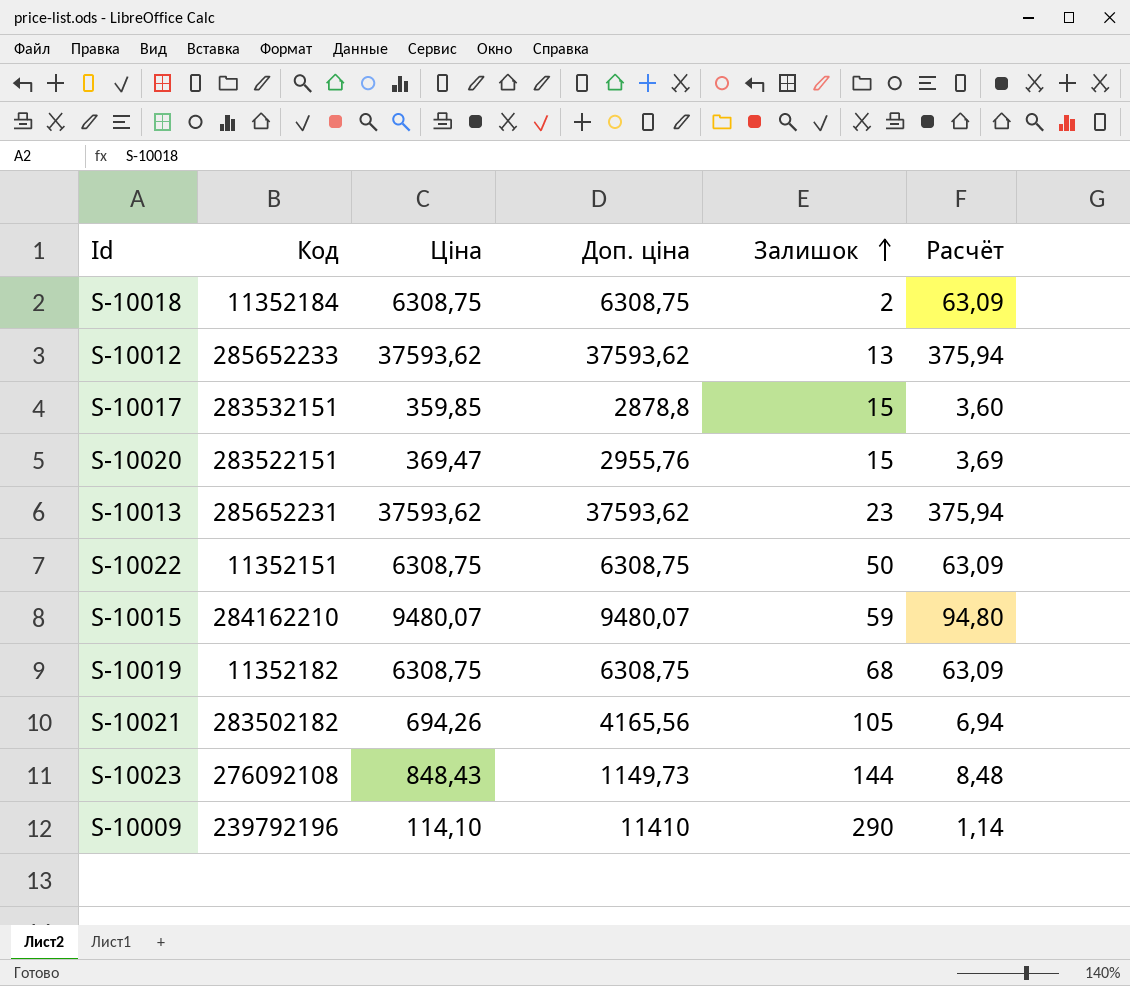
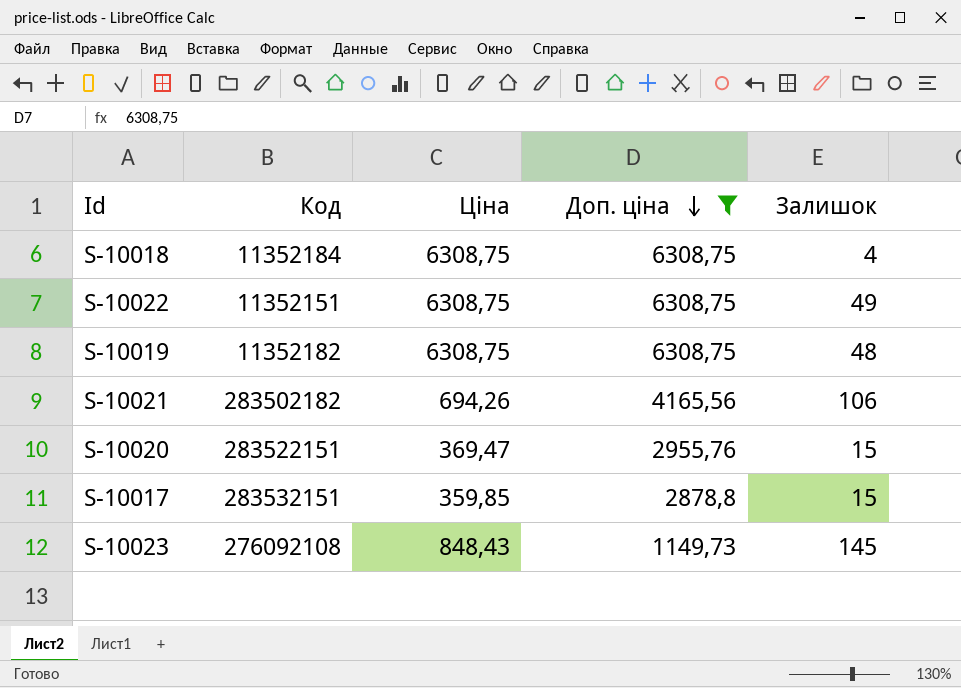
filter: none -> Доп. ціна <= 6308,75
row order: Залишок ascending -> Доп. ціна descending
column Расчёт | formula: [Ціна] * 0,01 -> none
S-10018 | Залишок: 2 -> 4
S-10022 | Залишок: 50 -> 49
S-10019 | Залишок: 68 -> 48
S-10021 | Залишок: 105 -> 106
S-10023 | Залишок: 144 -> 145

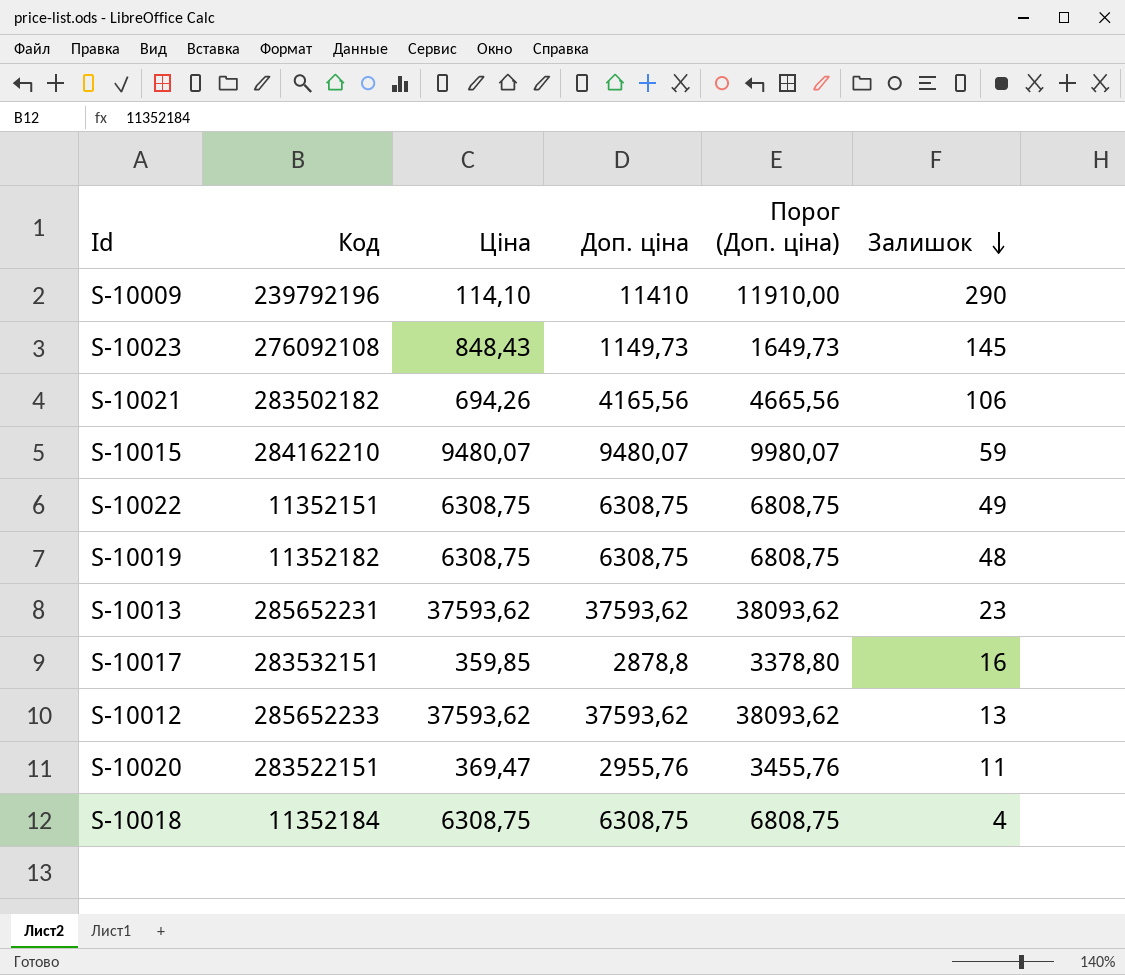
filter: Доп. ціна <= 6308,75 -> none
row order: Доп. ціна descending -> Залишок descending
column Порог (Доп. ціна) | formula: none -> [Доп. ціна] + 500
S-10017 | Залишок: 15 -> 16
S-10020 | Залишок: 15 -> 11

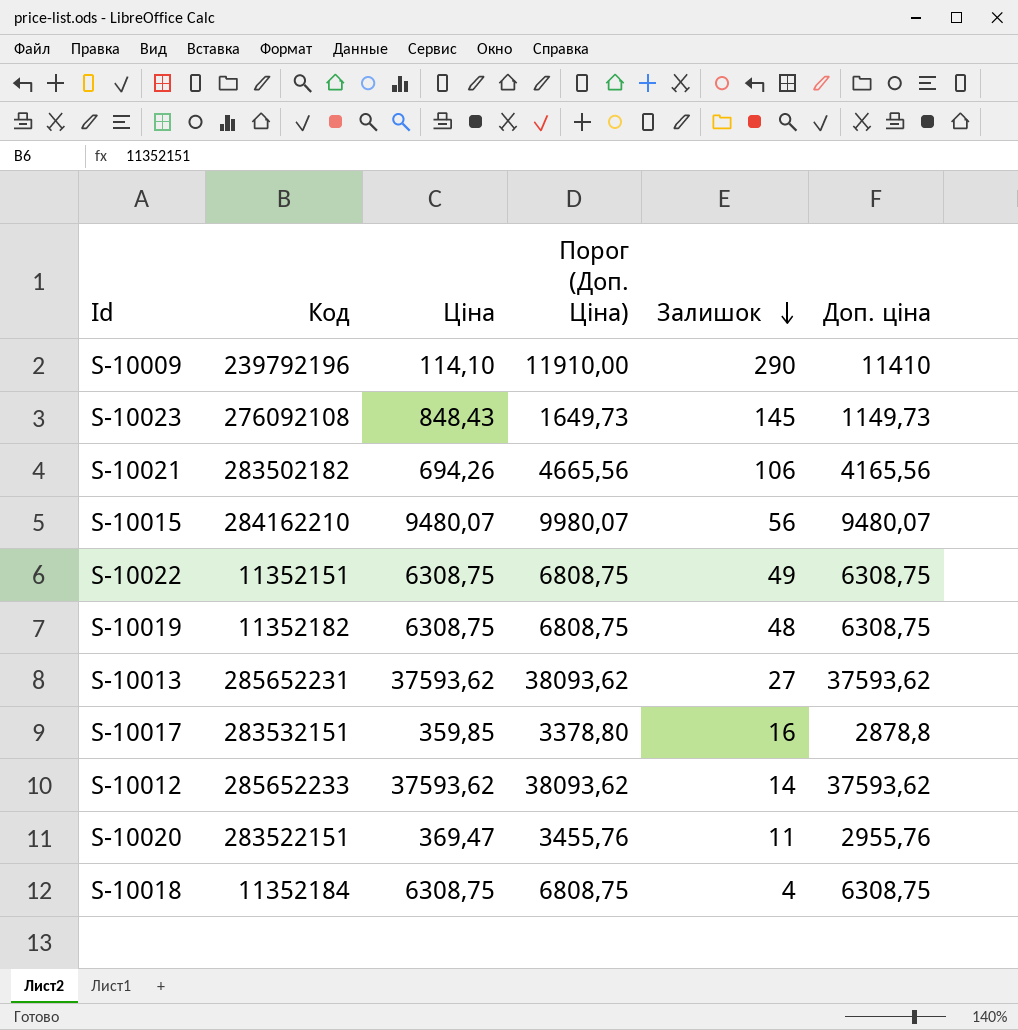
column name: Порог (Доп. ціна) -> Порог (Доп. Ціна)
column Доп. ціна | position: 4 -> 6
S-10015 | Залишок: 59 -> 56
S-10013 | Залишок: 23 -> 27
S-10012 | Залишок: 13 -> 14

